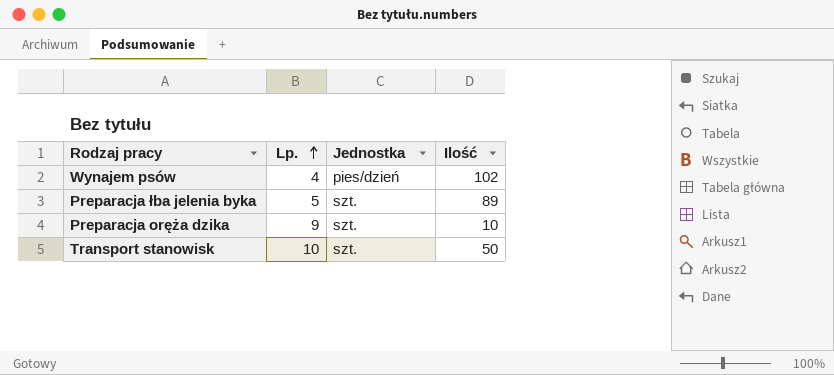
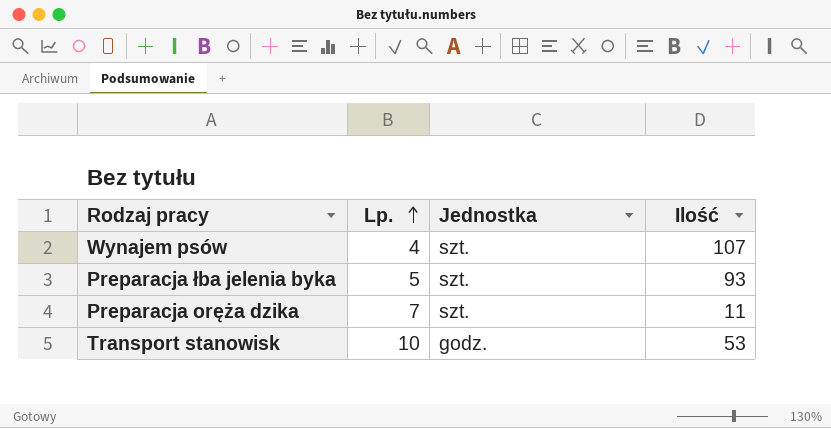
Wynajem psów | Jednostka: pies/dzień -> szt.
Wynajem psów | Ilość: 102 -> 107
Preparacja łba jelenia byka | Ilość: 89 -> 93
Preparacja oręża dzika | Lp.: 9 -> 7
Preparacja oręża dzika | Ilość: 10 -> 11
Transport stanowisk | Jednostka: szt. -> godz.
Transport stanowisk | Ilość: 50 -> 53

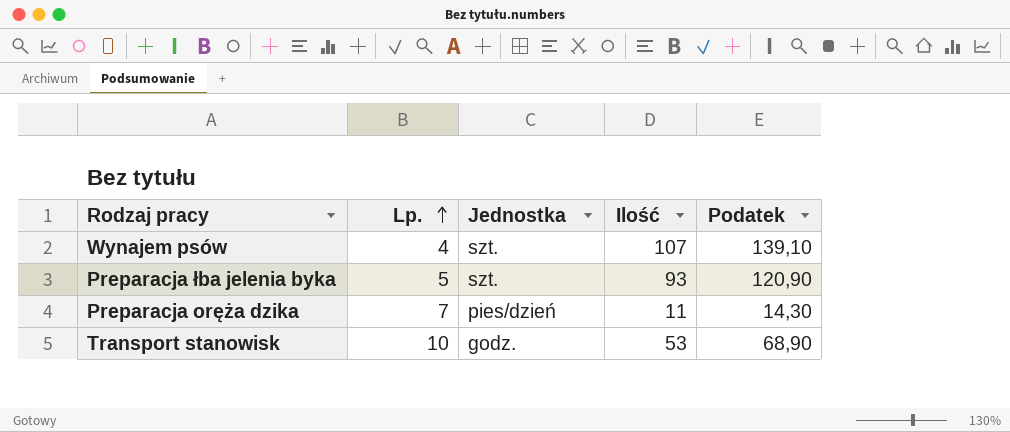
column Podatek | formula: none -> [Ilość] * 1,3
Preparacja oręża dzika | Jednostka: szt. -> pies/dzień

